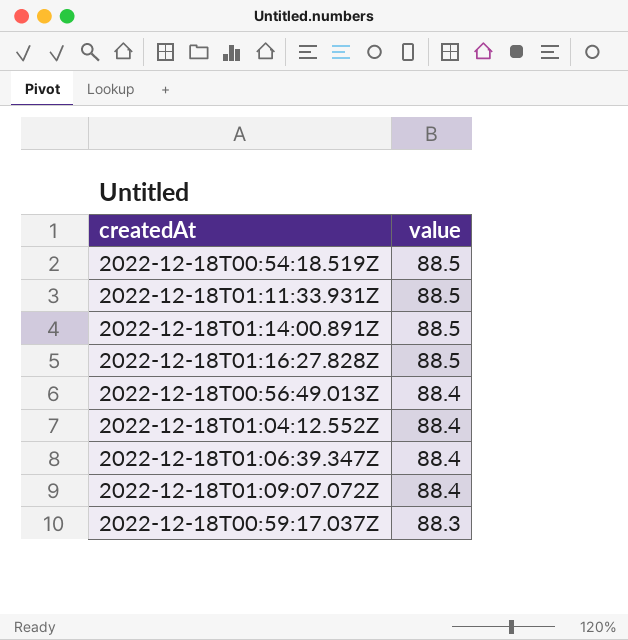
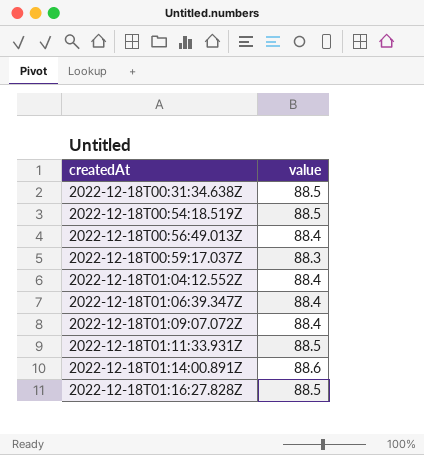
row order: value descending -> createdAt ascending
row 2022-12-18T00:31:34.638Z: none -> 88.5
2022-12-18T01:14:00.891Z | value: 88.5 -> 88.6

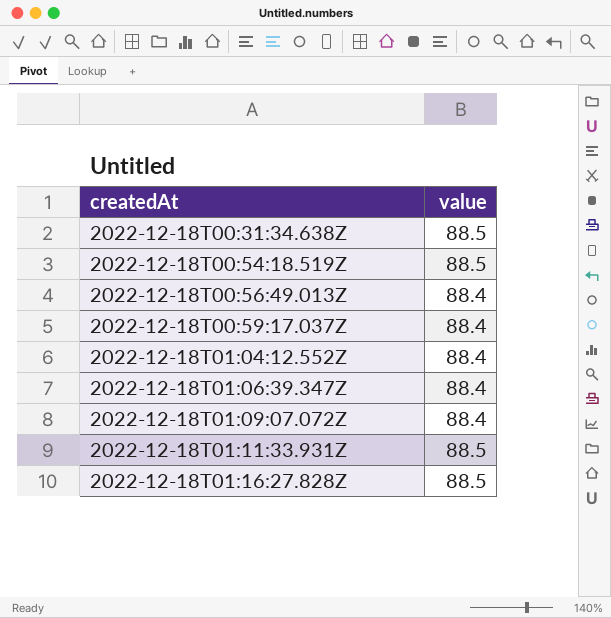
row 2022-12-18T01:14:00.891Z: 88.6 -> none
2022-12-18T00:59:17.037Z | value: 88.3 -> 88.4

